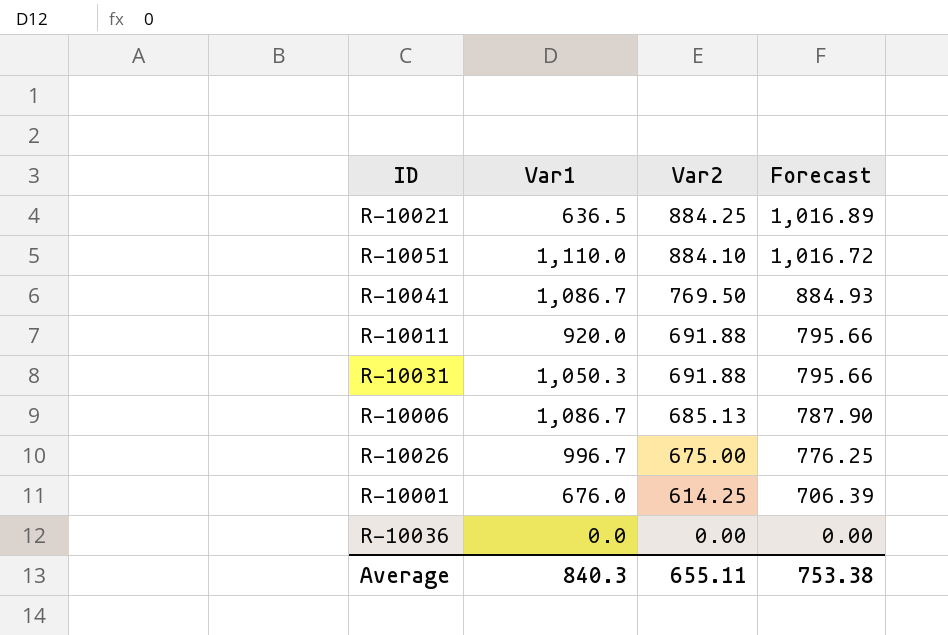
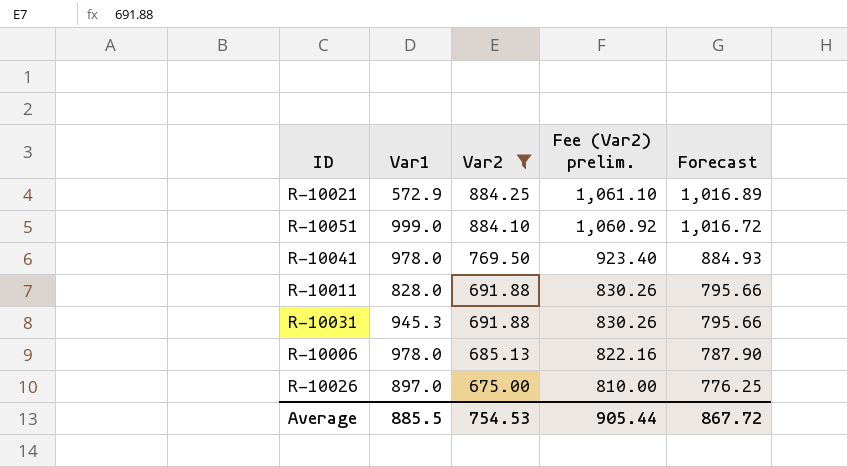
filter: none -> Var2 >= 675.00
column Fee (Var2) prelim. | formula: none -> [Var2] * 1.2
R-10021 | Var1: 636.5 -> 572.9
R-10051 | Var1: 1,110.0 -> 999.0
R-10041 | Var1: 1,086.7 -> 978.0
R-10011 | Var1: 920.0 -> 828.0
R-10031 | Var1: 1,050.3 -> 945.3
R-10006 | Var1: 1,086.7 -> 978.0
R-10026 | Var1: 996.7 -> 897.0
Average | Var1: 840.3 -> 885.5
Average | Var2: 655.11 -> 754.53
Average | Forecast: 753.38 -> 867.72

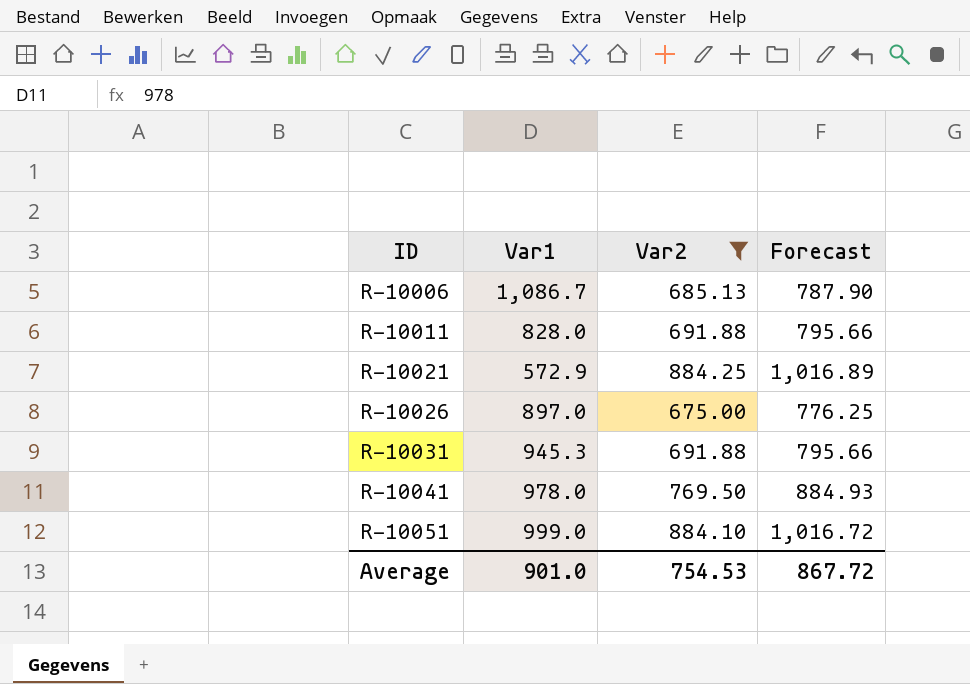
row order: Var2 descending -> ID ascending
column Fee (Var2) prelim. | formula: [Var2] * 1.2 -> none
R-10006 | Var1: 978.0 -> 1,086.7
Average | Var1: 885.5 -> 901.0

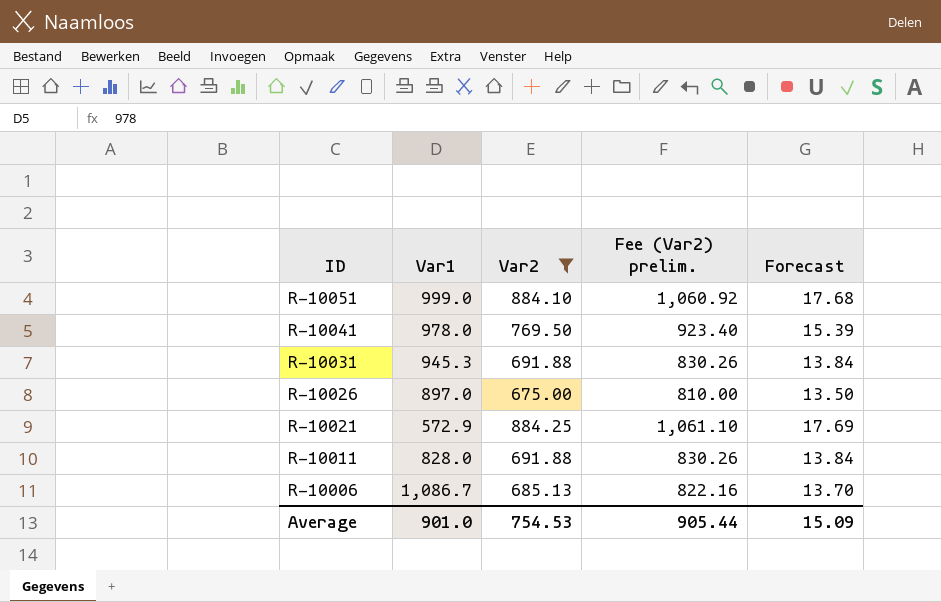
row order: ID ascending -> ID descending
column Fee (Var2) prelim. | formula: none -> [Var2] * 1.2
column Forecast | formula: [Var2] * 1.15 -> [Var2] * 0.02
Average | Forecast: 867.72 -> 15.09

